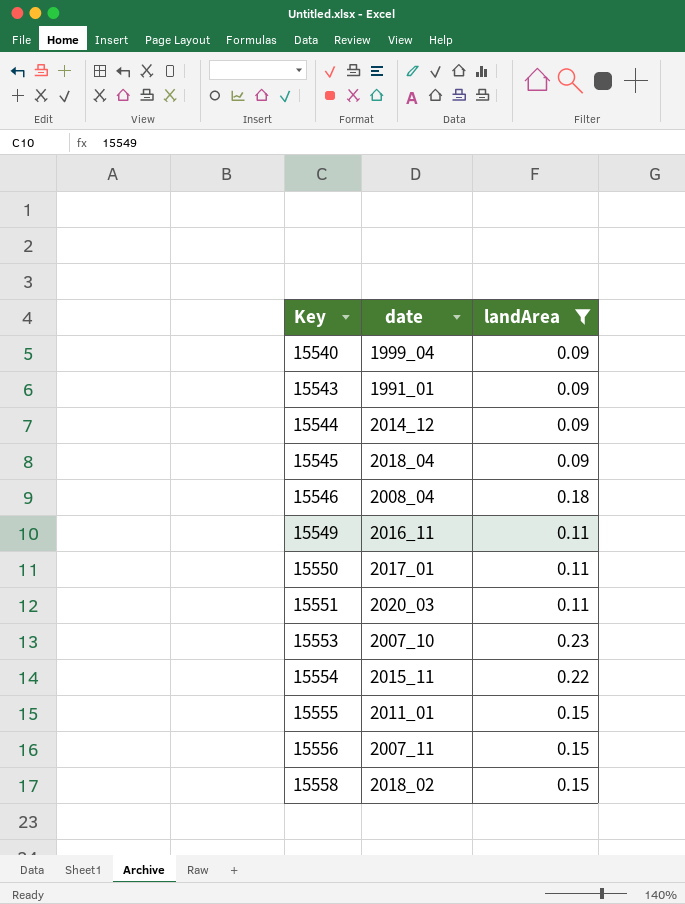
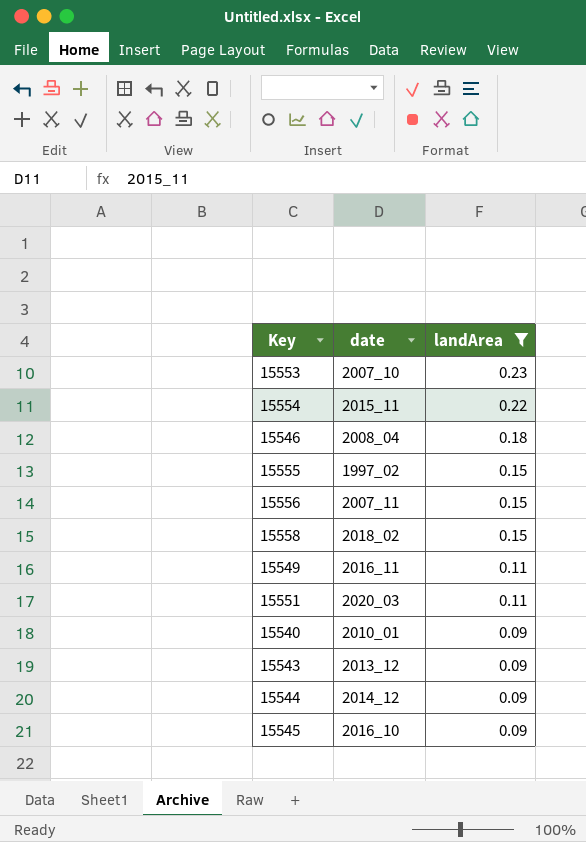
row order: Key ascending -> landArea descending
row 15550: 2017_01 | 0.11 -> none
15555 | date: 2011_01 -> 1997_02
15540 | date: 1999_04 -> 2010_01
15543 | date: 1991_01 -> 2013_12
15545 | date: 2018_04 -> 2016_10

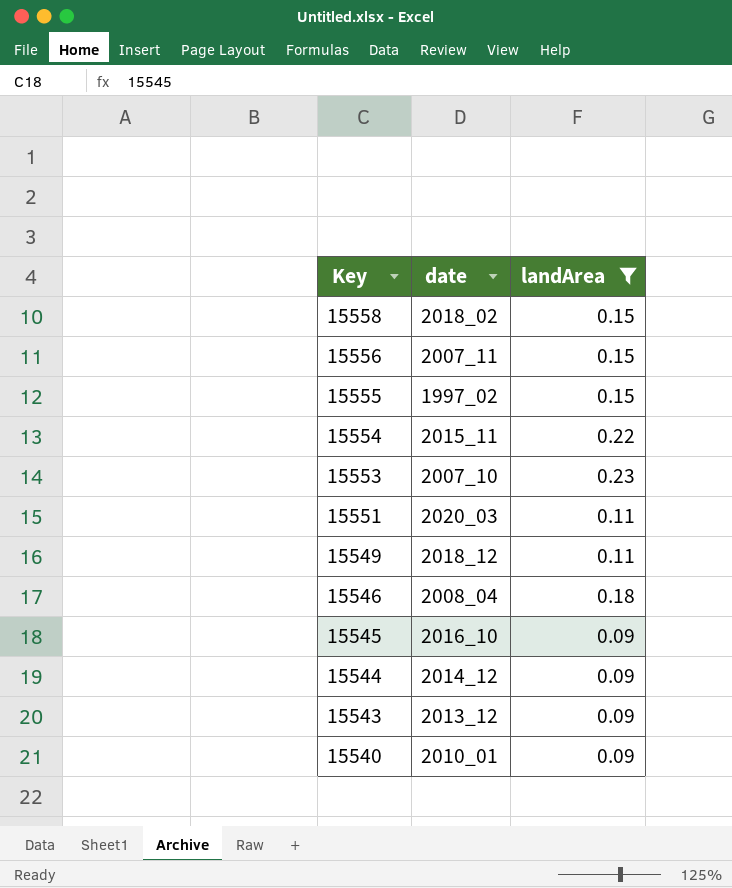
row order: landArea descending -> Key descending
15549 | date: 2016_11 -> 2018_12

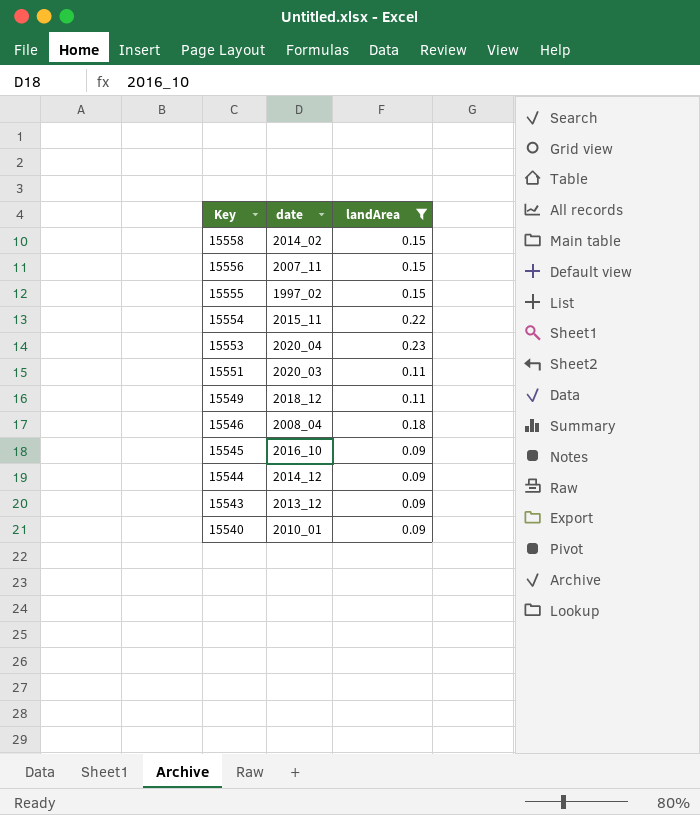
15558 | date: 2018_02 -> 2014_02
15553 | date: 2007_10 -> 2020_04

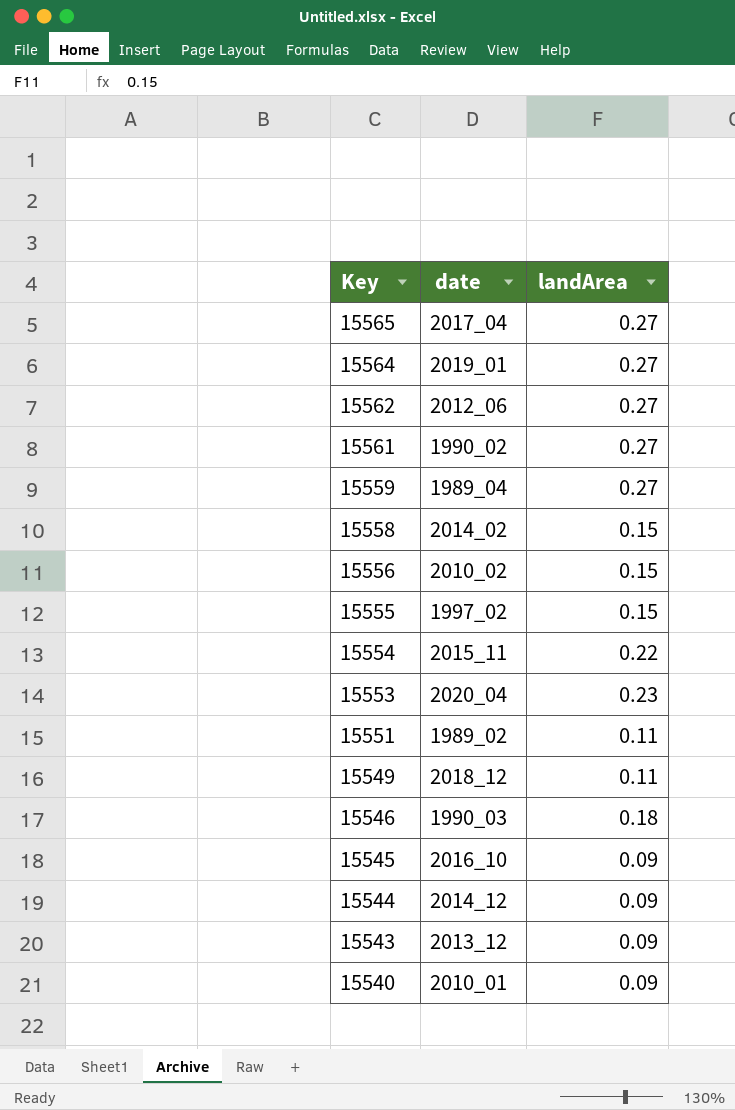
filter: landArea != 0.27 -> none
15556 | date: 2007_11 -> 2010_02
15551 | date: 2020_03 -> 1989_02
15546 | date: 2008_04 -> 1990_03

